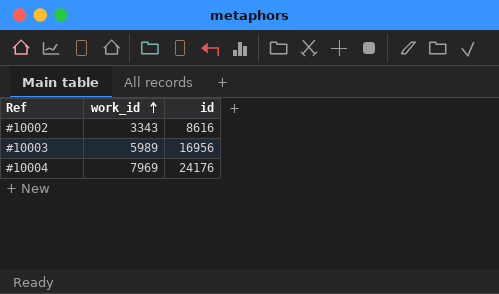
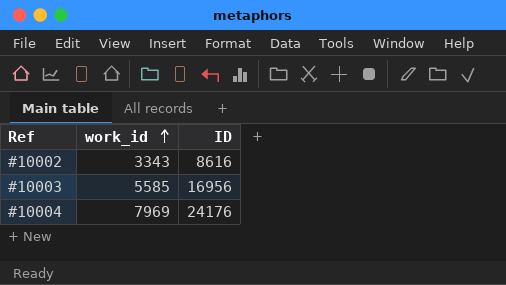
column name: id -> ID
#10003 | work_id: 5989 -> 5585

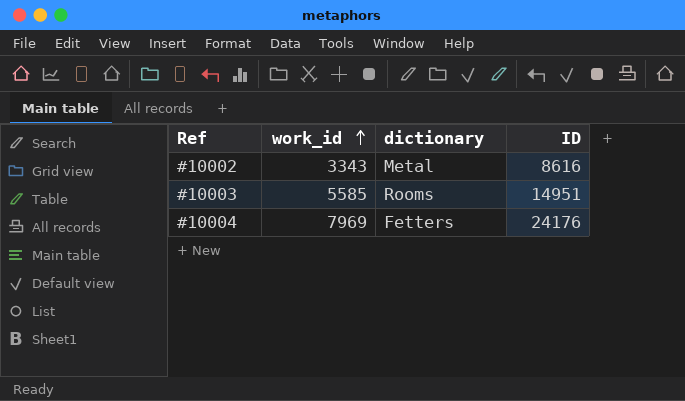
column dictionary | position: none -> 3
#10003 | ID: 16956 -> 14951

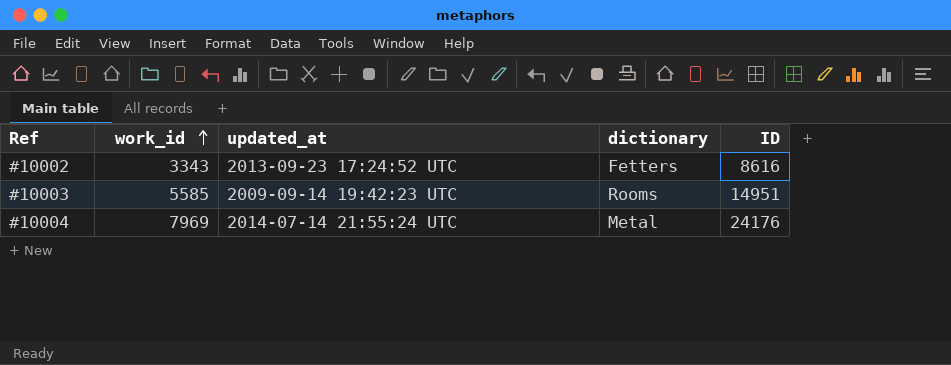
column updated_at | position: none -> 3
#10002 | dictionary: Metal -> Fetters
#10004 | dictionary: Fetters -> Metal

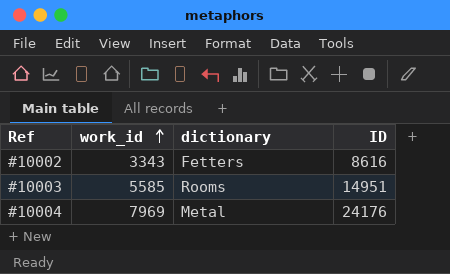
column updated_at | position: 3 -> none

